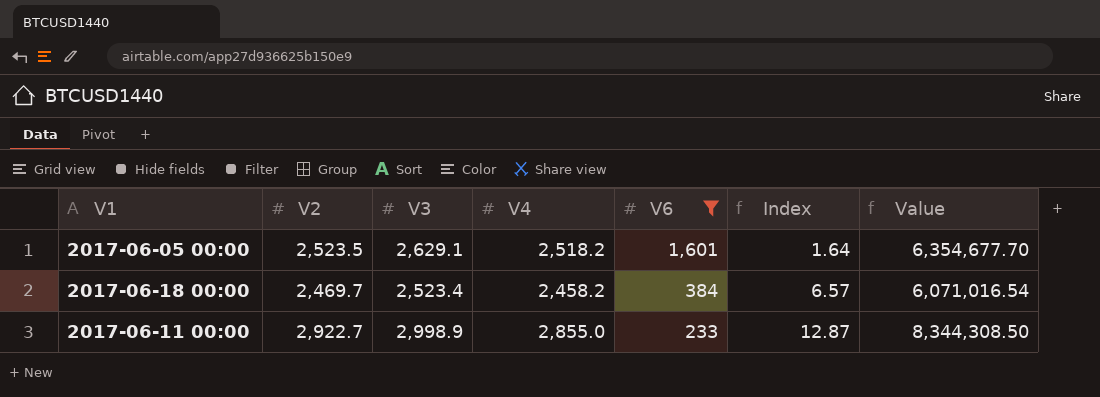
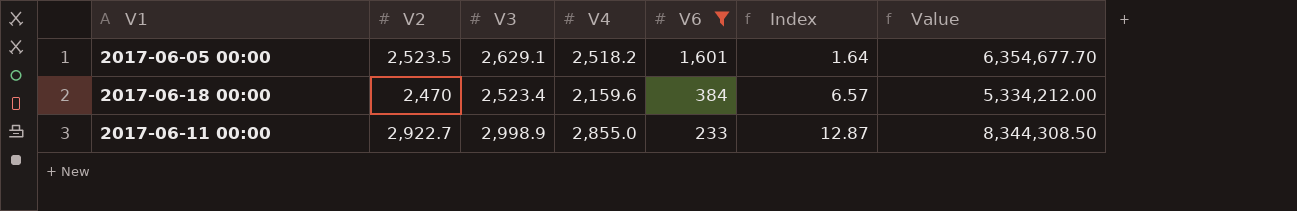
2017-06-18 00:00 | V2: 2,469.7 -> 2,470
2017-06-18 00:00 | V4: 2,458.2 -> 2,159.6
2017-06-18 00:00 | Value: 6,071,016.54 -> 5,334,212.00

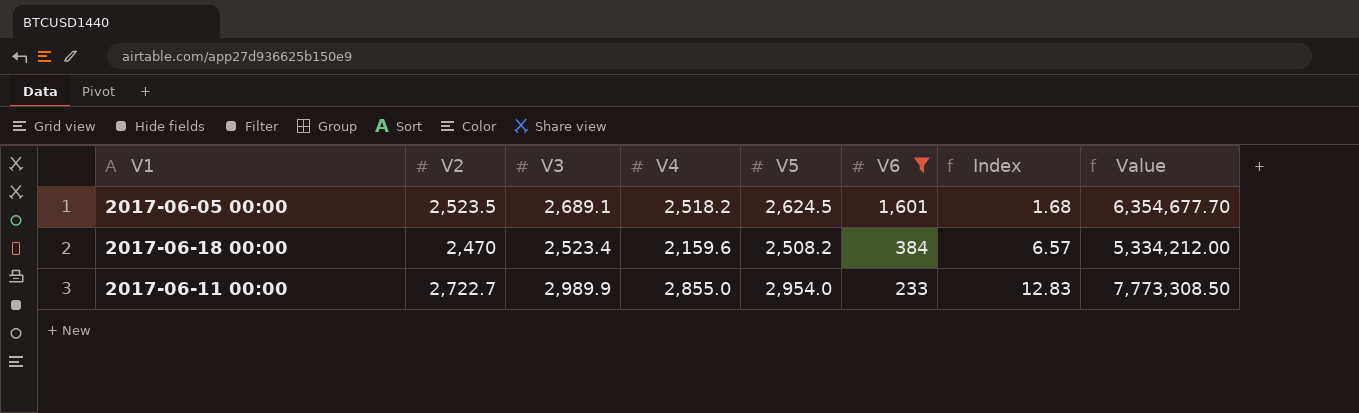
column V5 | position: none -> 5
2017-06-05 00:00 | V3: 2,629.1 -> 2,689.1
2017-06-05 00:00 | Index: 1.64 -> 1.68
2017-06-11 00:00 | V2: 2,922.7 -> 2,722.7
2017-06-11 00:00 | V3: 2,998.9 -> 2,989.9
2017-06-11 00:00 | Index: 12.87 -> 12.83
2017-06-11 00:00 | Value: 8,344,308.50 -> 7,773,308.50

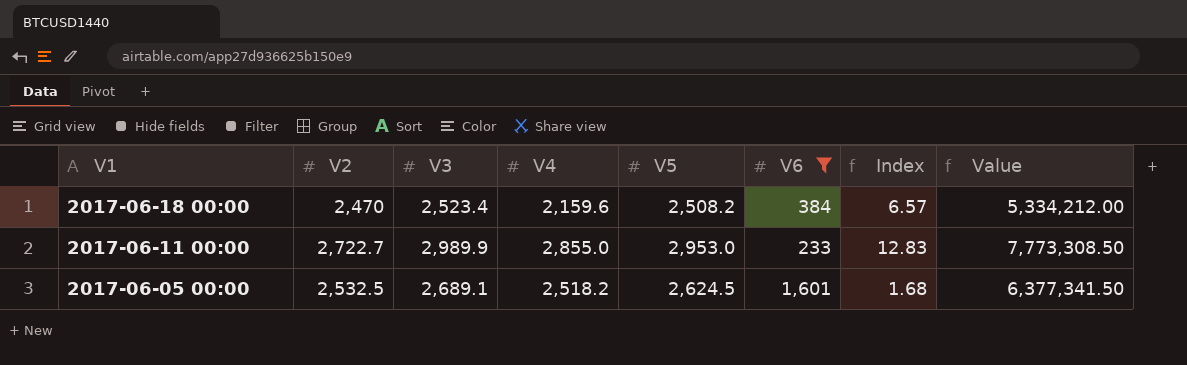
row order: V6 descending -> V1 descending
2017-06-11 00:00 | V5: 2,954.0 -> 2,953.0
2017-06-05 00:00 | V2: 2,523.5 -> 2,532.5
2017-06-05 00:00 | Value: 6,354,677.70 -> 6,377,341.50

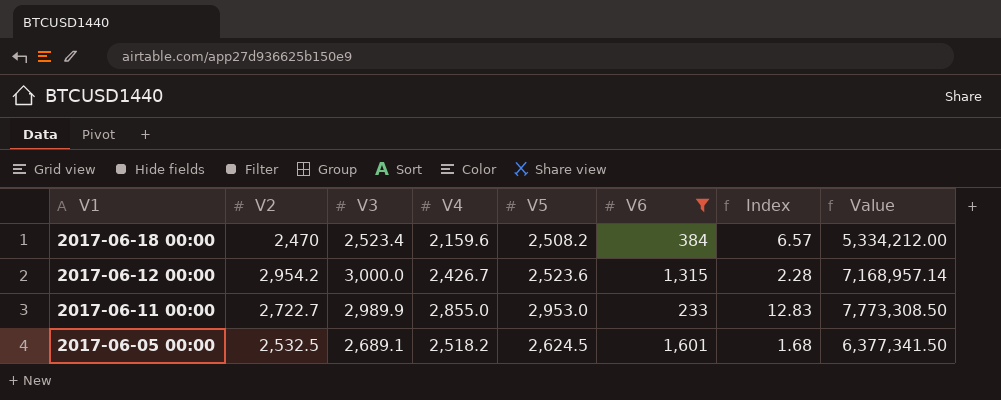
row 2017-06-12 00:00: none -> 2,954.2 | 3,000.0 | 2,426.7 | 2,523.6 | 1,315 | 2.28 | 7,168,957.14

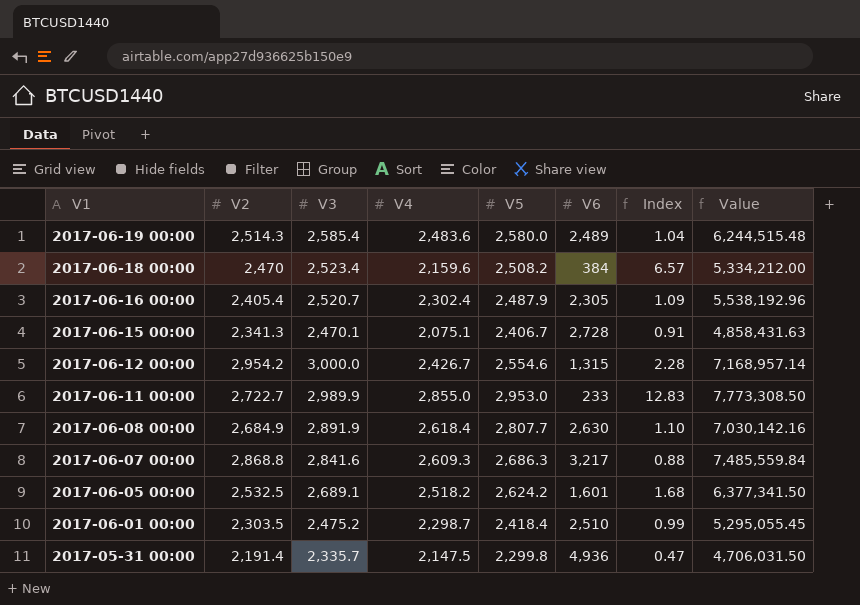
filter: V6 <= 1,601 -> none
2017-06-12 00:00 | V5: 2,523.6 -> 2,554.6
2017-06-05 00:00 | V5: 2,624.5 -> 2,624.2

